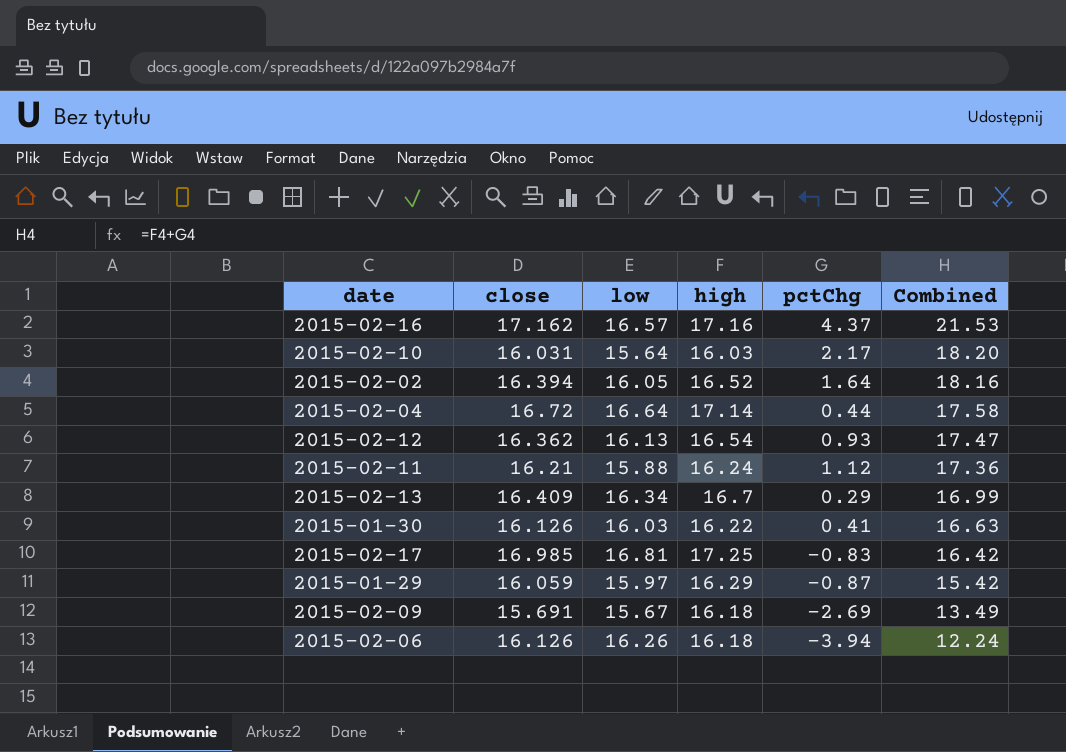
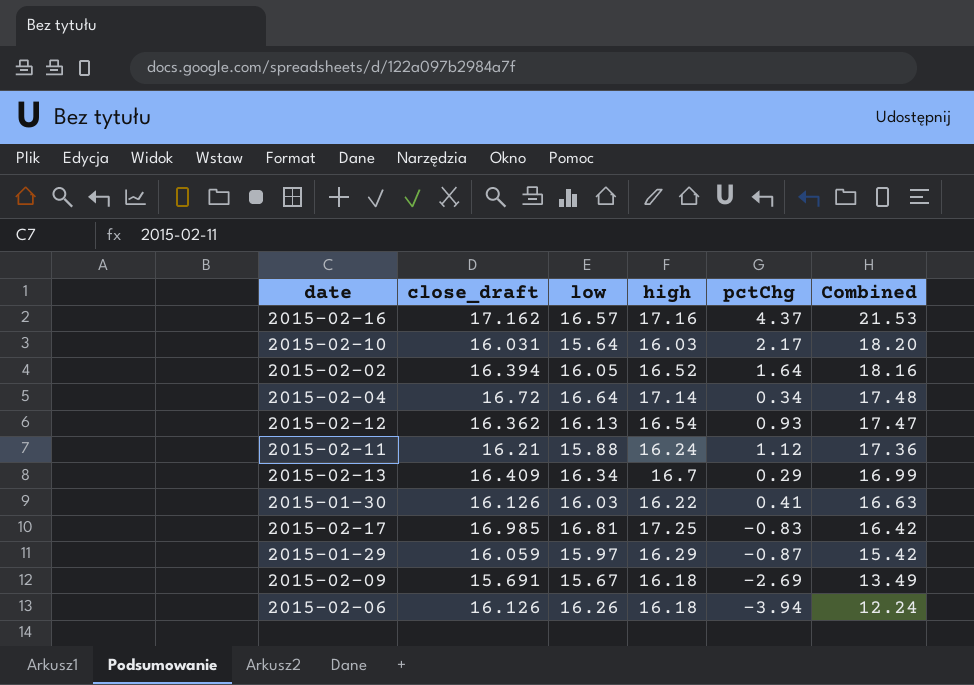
column name: close -> close_draft
2015-02-04 | pctChg: 0.44 -> 0.34
2015-02-04 | Combined: 17.58 -> 17.48

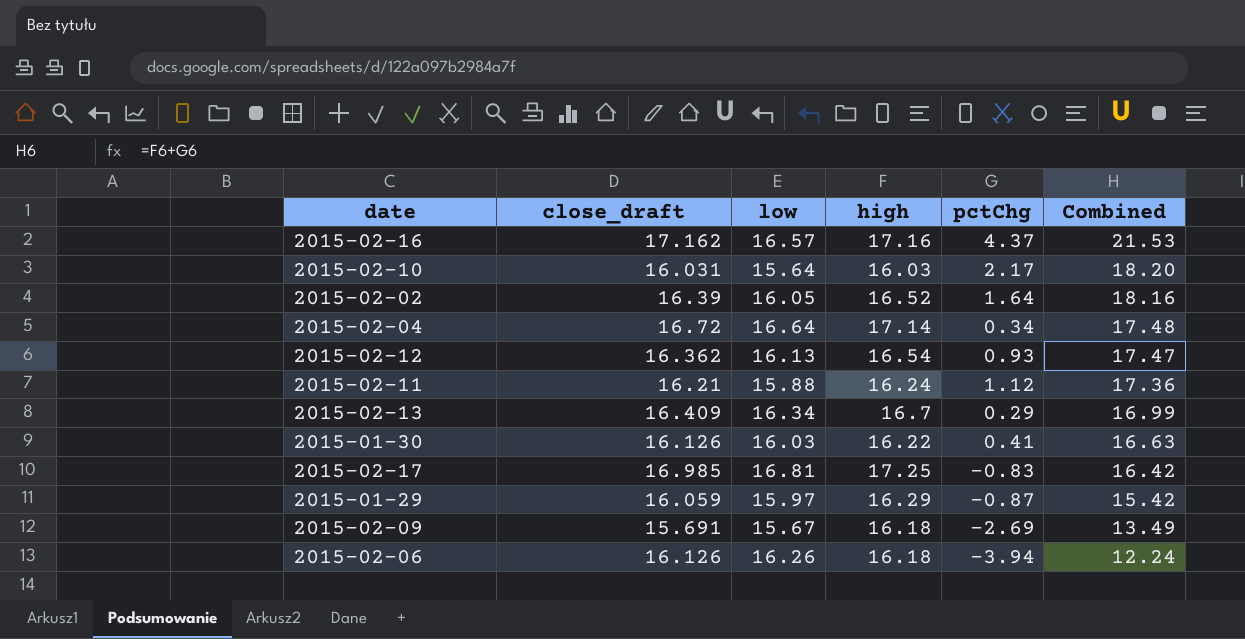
2015-02-02 | close_draft: 16.394 -> 16.39

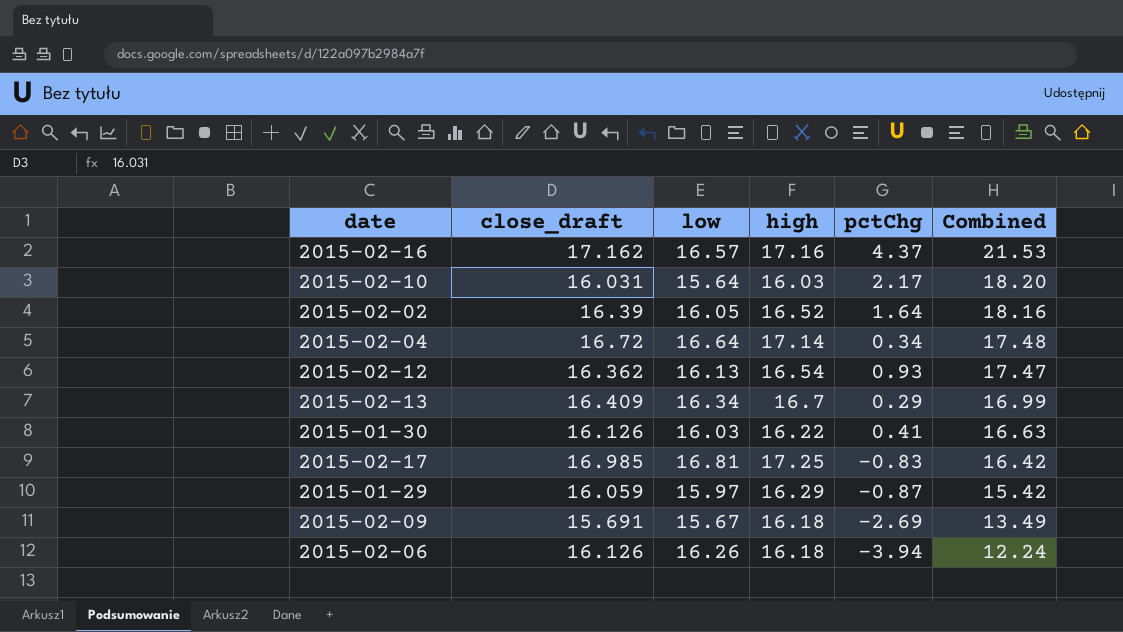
row 2015-02-11: 16.21 | 15.88 | 16.24 | 1.12 | 17.36 -> none

